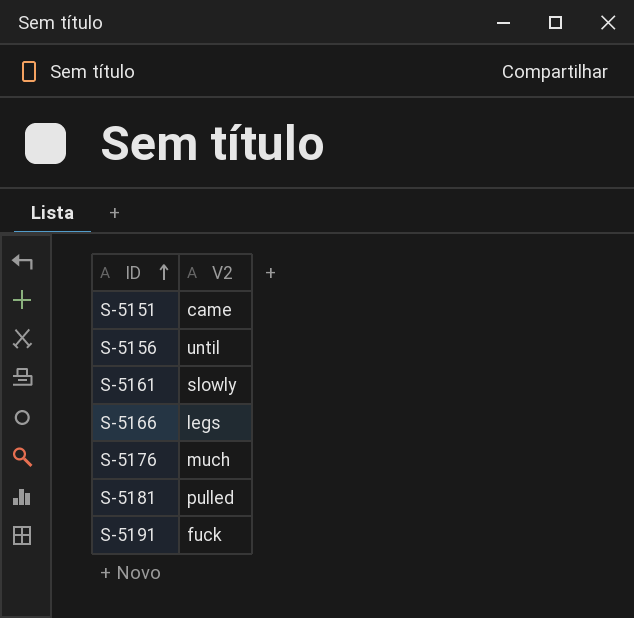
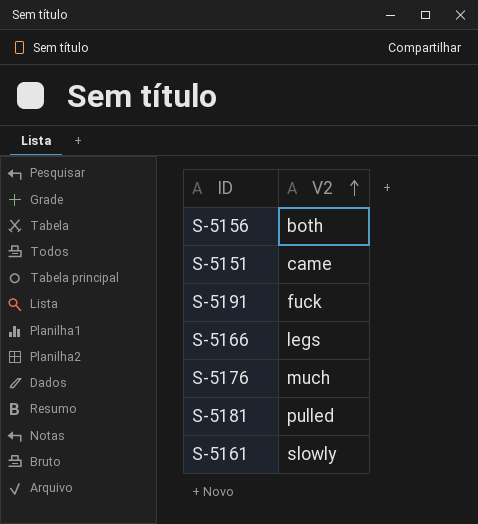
row order: ID ascending -> V2 ascending
S-5156 | V2: until -> both

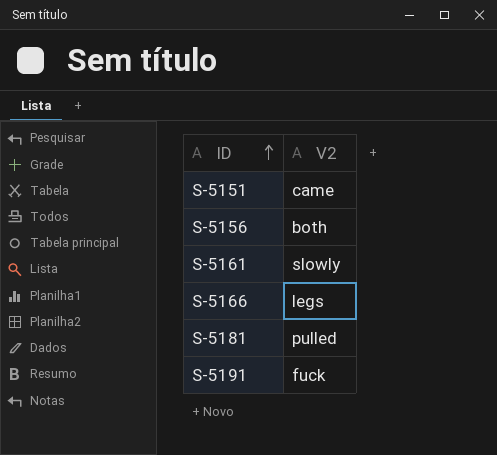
row order: V2 ascending -> ID ascending
row S-5176: much -> none

